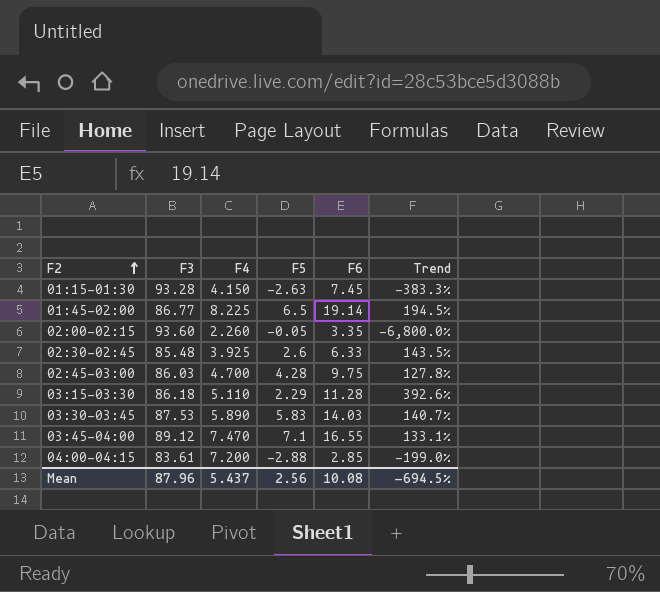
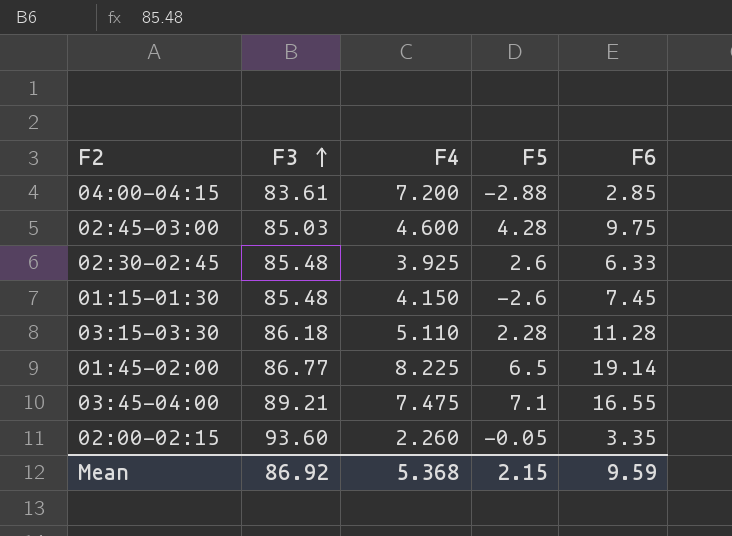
row order: F2 ascending -> F3 ascending
column Trend | formula: ([F6] - [F5]) / [F5] -> none
row 03:30-03:45: 87.53 | 5.890 | 5.83 | 14.03 | 140.7% -> none
02:45-03:00 | F3: 86.03 -> 85.03
02:45-03:00 | F4: 4.700 -> 4.600
01:15-01:30 | F3: 93.28 -> 85.48
01:15-01:30 | F5: -2.63 -> -2.6
03:15-03:30 | F5: 2.29 -> 2.28
03:45-04:00 | F3: 89.12 -> 89.21
03:45-04:00 | F4: 7.470 -> 7.475
Mean | F3: 87.96 -> 86.92
Mean | F4: 5.437 -> 5.368
Mean | F5: 2.56 -> 2.15
Mean | F6: 10.08 -> 9.59

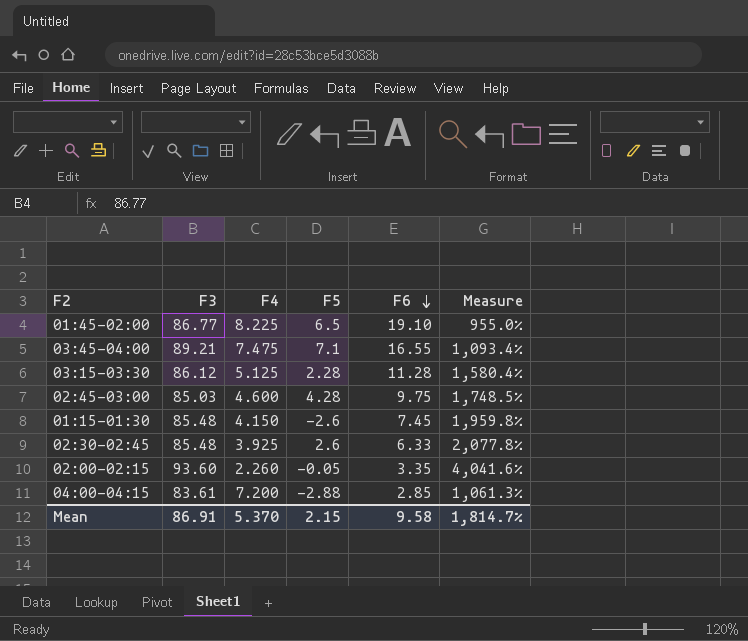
row order: F3 ascending -> F6 descending
column Measure | formula: none -> ([F3] - [F4]) / [F4]
01:45-02:00 | F6: 19.14 -> 19.10
03:15-03:30 | F3: 86.18 -> 86.12
03:15-03:30 | F4: 5.110 -> 5.125
Mean | F3: 86.92 -> 86.91
Mean | F4: 5.368 -> 5.370
Mean | F6: 9.59 -> 9.58

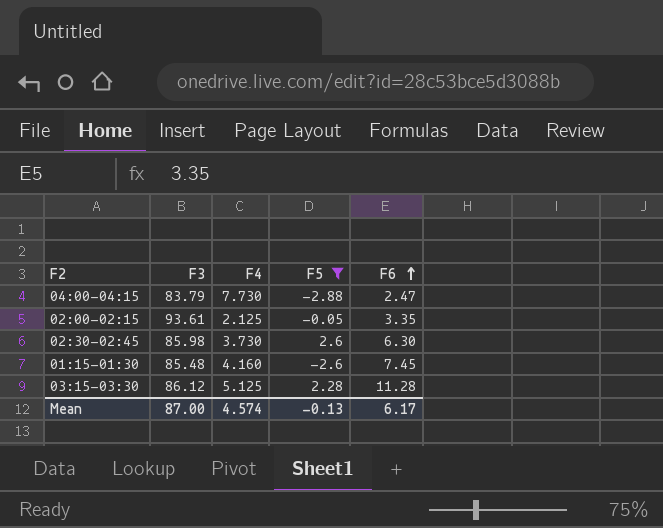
filter: none -> F5 <= 2.6
row order: F6 descending -> F6 ascending
column Measure | formula: ([F3] - [F4]) / [F4] -> none
04:00-04:15 | F3: 83.61 -> 83.79
04:00-04:15 | F4: 7.200 -> 7.730
04:00-04:15 | F6: 2.85 -> 2.47
02:00-02:15 | F3: 93.60 -> 93.61
02:00-02:15 | F4: 2.260 -> 2.125
02:30-02:45 | F3: 85.48 -> 85.98
02:30-02:45 | F4: 3.925 -> 3.730
02:30-02:45 | F6: 6.33 -> 6.30
01:15-01:30 | F4: 4.150 -> 4.160
Mean | F3: 86.91 -> 87.00
Mean | F4: 5.370 -> 4.574
Mean | F5: 2.15 -> -0.13
Mean | F6: 9.58 -> 6.17

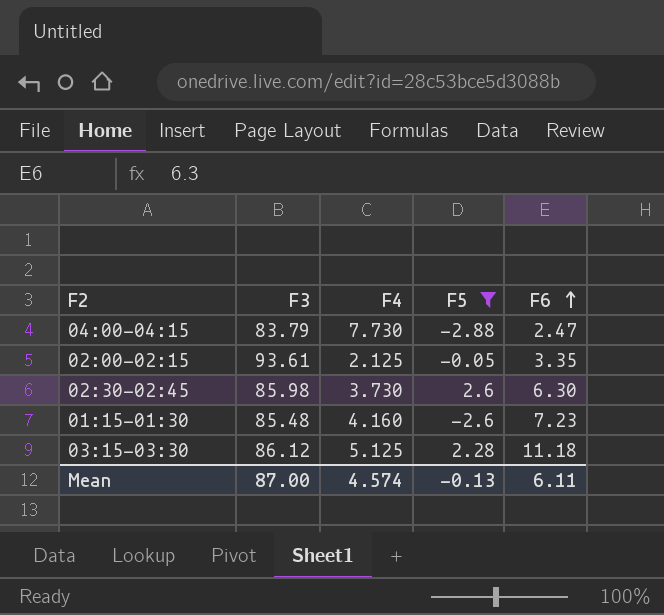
01:15-01:30 | F6: 7.45 -> 7.23
03:15-03:30 | F6: 11.28 -> 11.18
Mean | F6: 6.17 -> 6.11

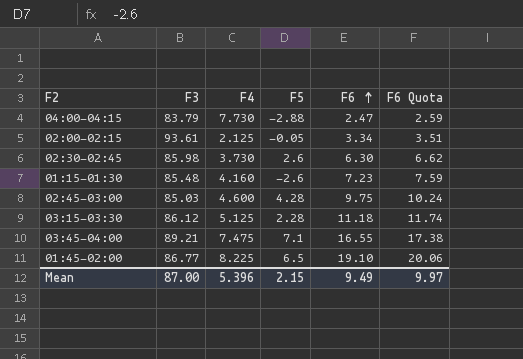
filter: F5 <= 2.6 -> none
column F6 Quota | formula: none -> [F6] * 1.05
02:00-02:15 | F6: 3.35 -> 3.34
Mean | F4: 4.574 -> 5.396
Mean | F5: -0.13 -> 2.15
Mean | F6: 6.11 -> 9.49

